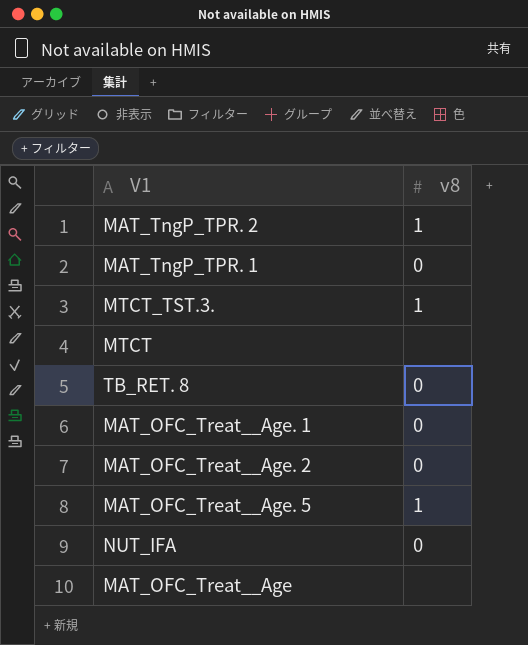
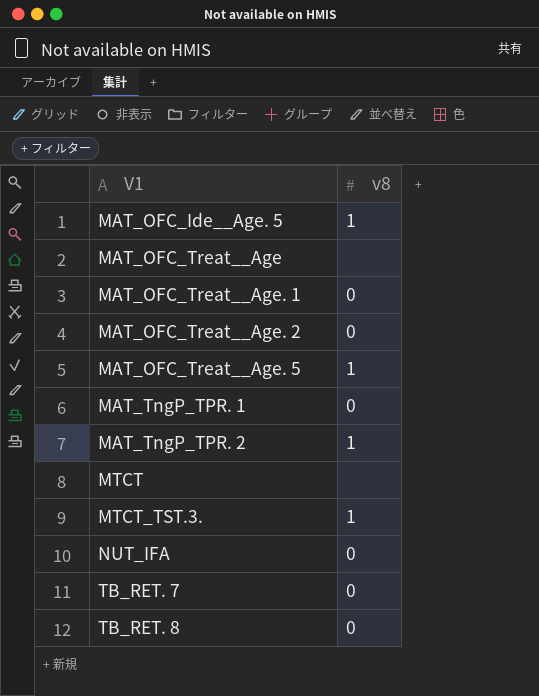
row order: none -> V1 ascending
row MAT_OFC_Ide__Age. 5: none -> 1
row TB_RET. 7: none -> 0

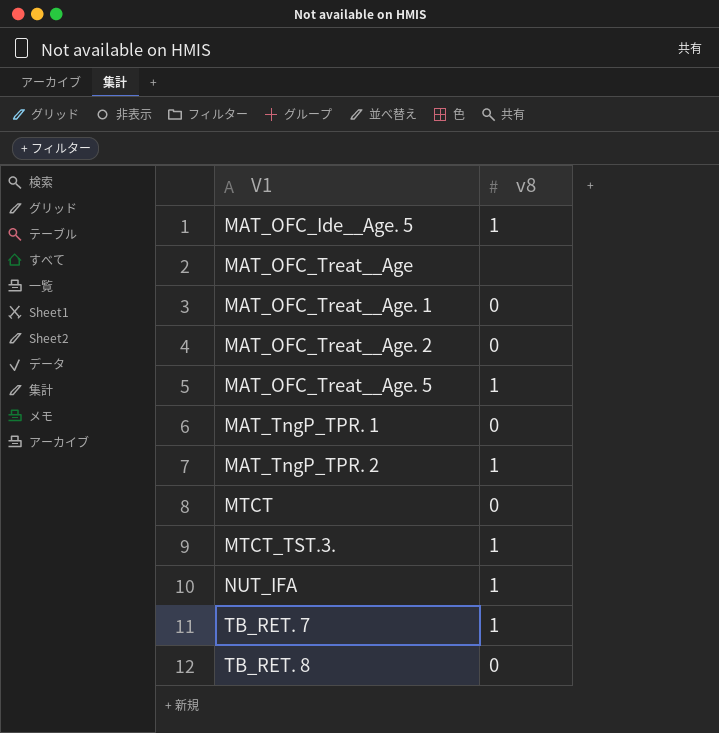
MTCT | v8: none -> 0
NUT_IFA | v8: 0 -> 1
TB_RET. 7 | v8: 0 -> 1

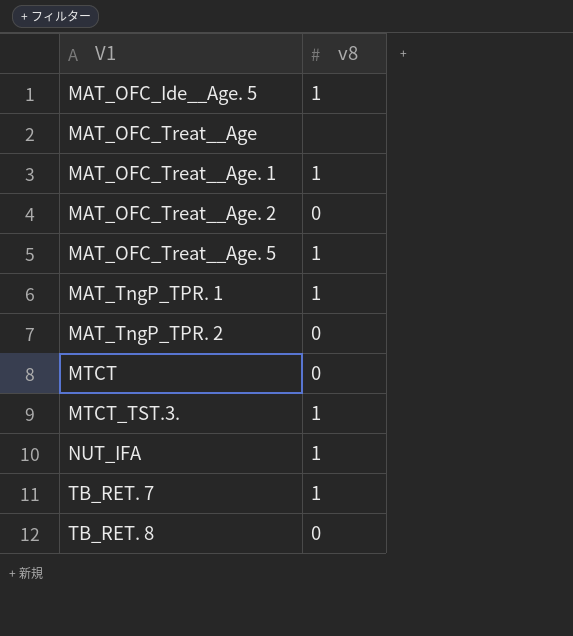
MAT_OFC_Treat__Age. 1 | v8: 0 -> 1
MAT_TngP_TPR. 1 | v8: 0 -> 1
MAT_TngP_TPR. 2 | v8: 1 -> 0

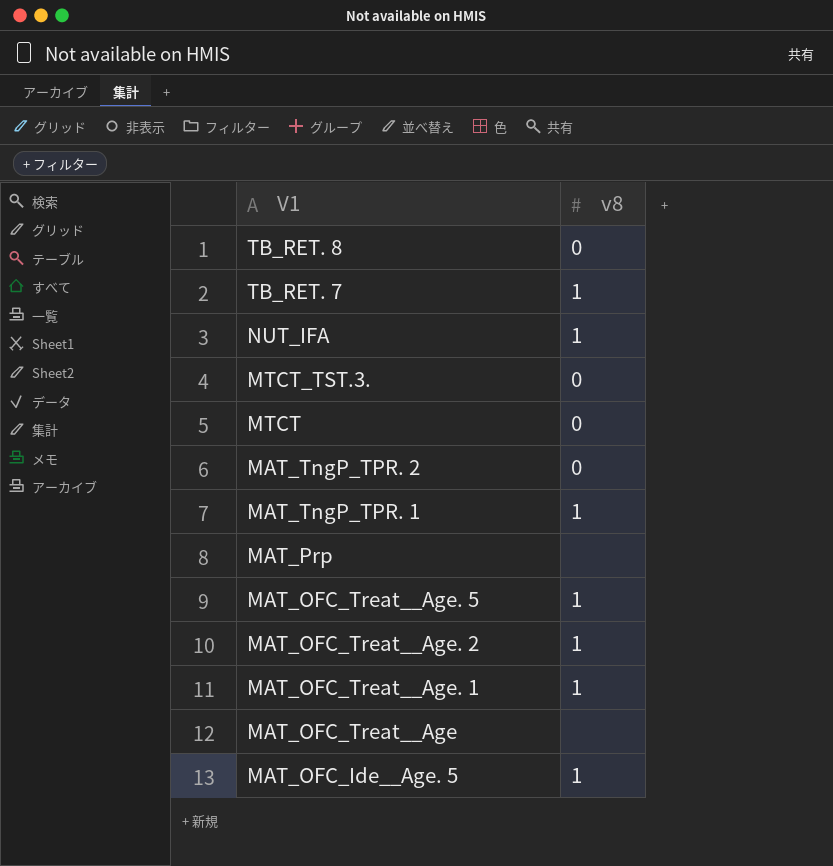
row order: V1 ascending -> V1 descending
MTCT_TST.3. | v8: 1 -> 0
row MAT_Prp: none -> none
MAT_OFC_Treat__Age. 2 | v8: 0 -> 1

